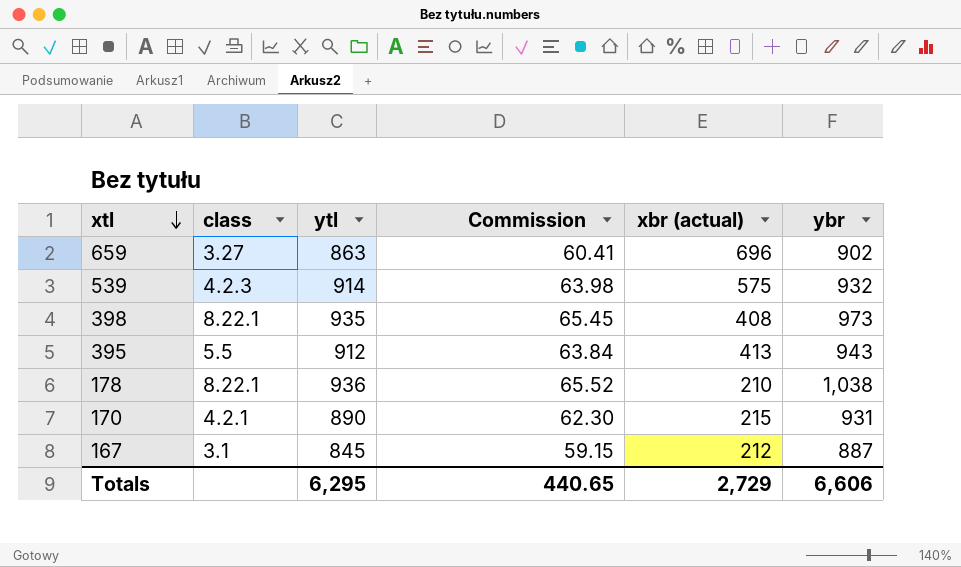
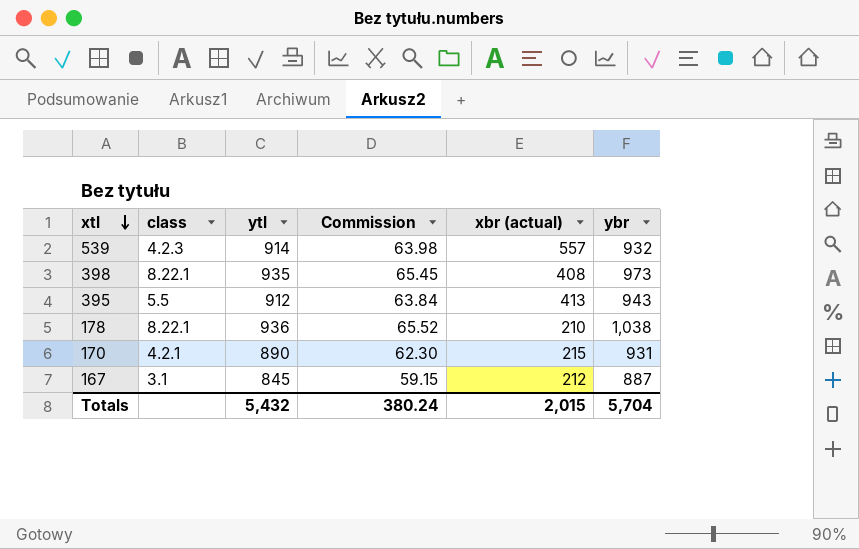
row 659: 3.27 | 863 | 60.41 | 696 | 902 -> none
539 | xbr (actual): 575 -> 557
Totals | ytl: 6,295 -> 5,432
Totals | Commission: 440.65 -> 380.24
Totals | xbr (actual): 2,729 -> 2,015
Totals | ybr: 6,606 -> 5,704

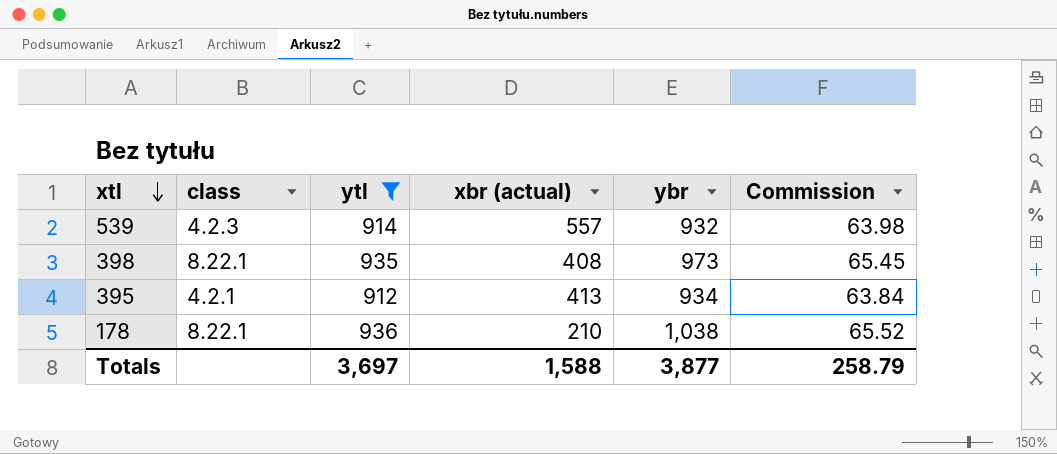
filter: none -> ytl >= 912
column Commission | position: 4 -> 6
395 | class: 5.5 -> 4.2.1
395 | ybr: 943 -> 934
Totals | ytl: 5,432 -> 3,697
Totals | xbr (actual): 2,015 -> 1,588
Totals | ybr: 5,704 -> 3,877
Totals | Commission: 380.24 -> 258.79

